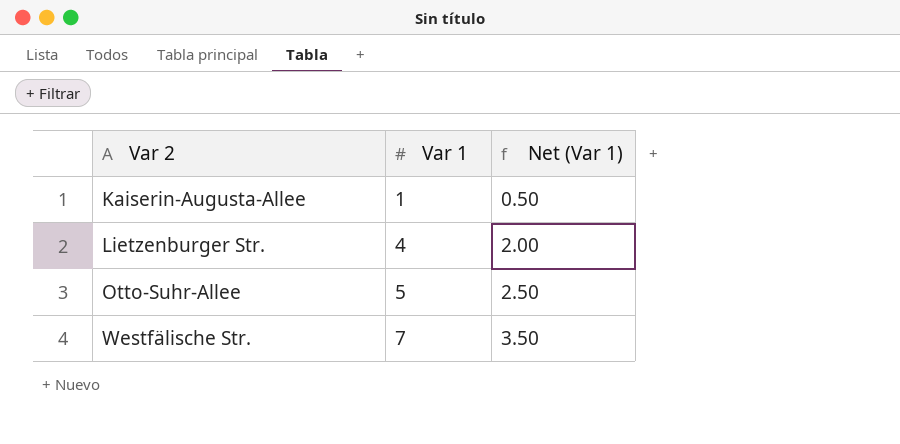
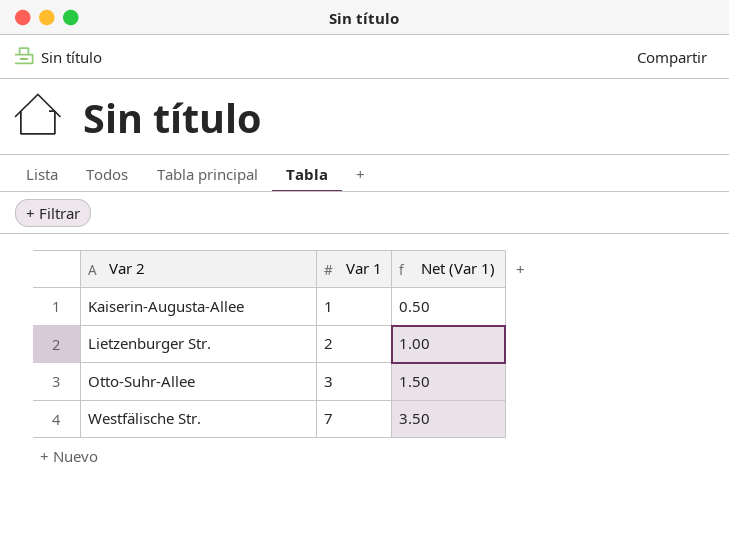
Lietzenburger Str. | Var 1: 4 -> 2
Lietzenburger Str. | Net (Var 1): 2.00 -> 1.00
Otto-Suhr-Allee | Var 1: 5 -> 3
Otto-Suhr-Allee | Net (Var 1): 2.50 -> 1.50

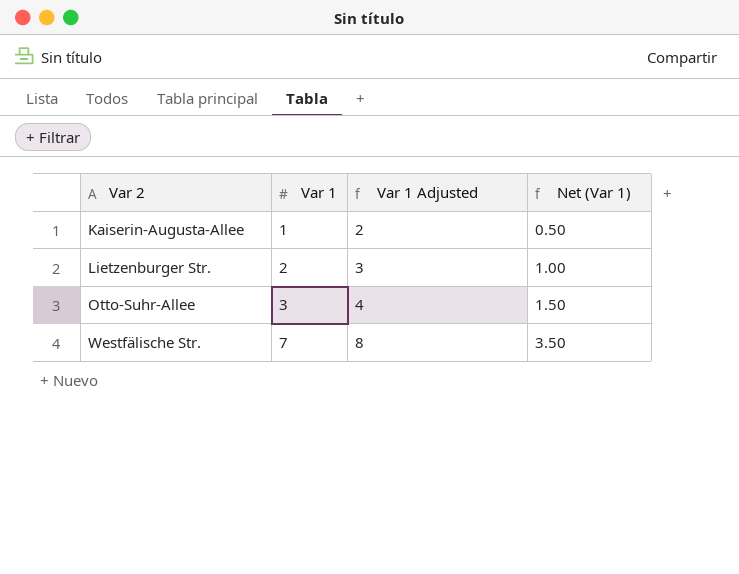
column Var 1 Adjusted | formula: none -> [Var 1] + 1

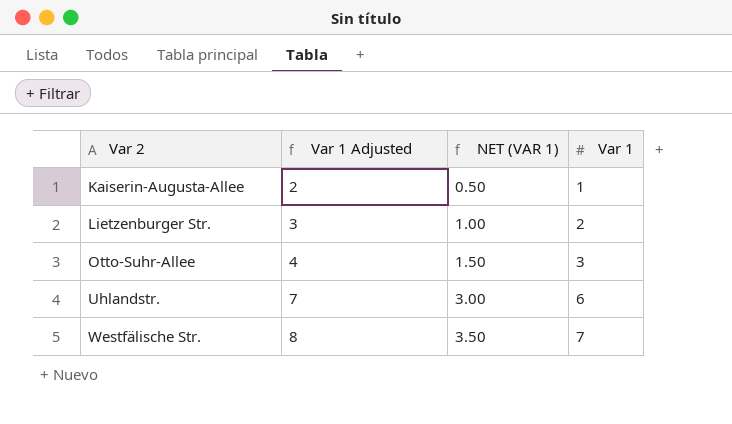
column name: Net (Var 1) -> NET (VAR 1)
column Var 1 | position: 2 -> 4
row Uhlandstr.: none -> 7 | 3.00 | 6

